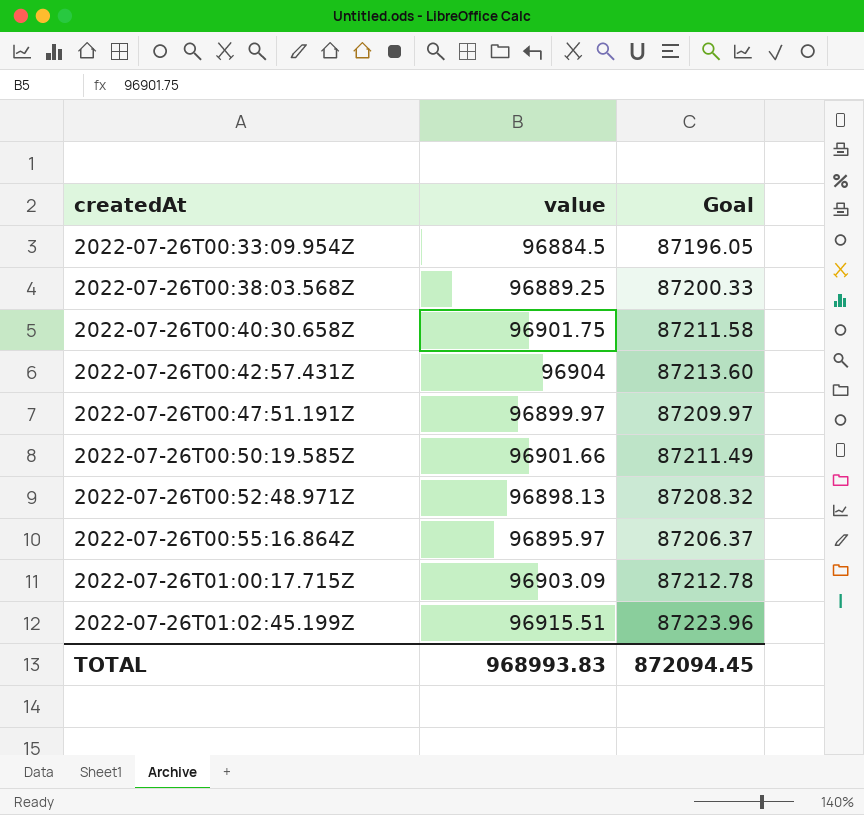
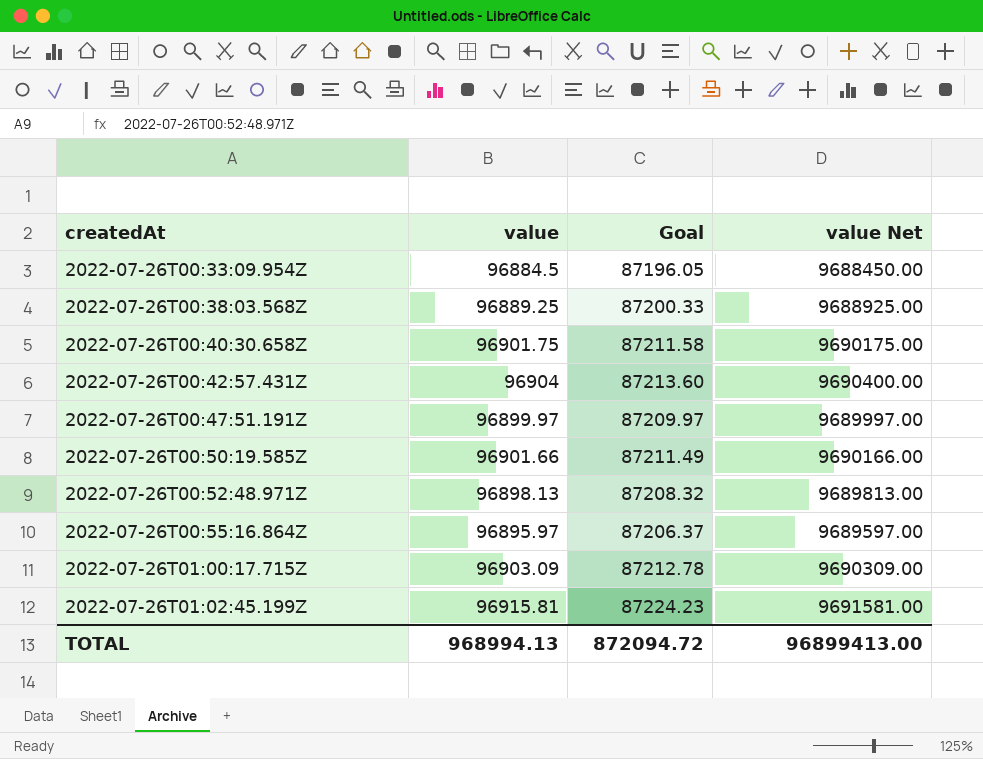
column value Net | formula: none -> [value] * 100
2022-07-26T01:02:45.199Z | value: 96915.51 -> 96915.81
2022-07-26T01:02:45.199Z | Goal: 87223.96 -> 87224.23
TOTAL | value: 968993.83 -> 968994.13
TOTAL | Goal: 872094.45 -> 872094.72

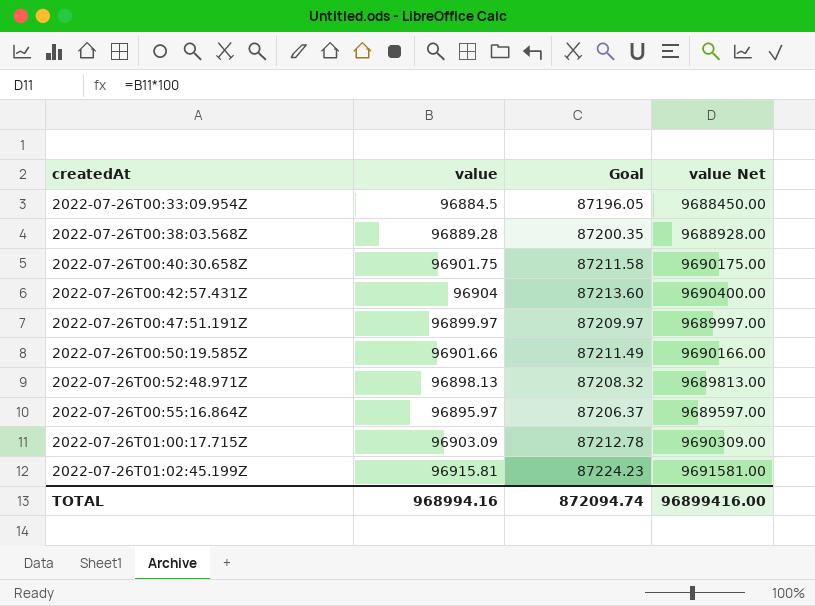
2022-07-26T00:38:03.568Z | value: 96889.25 -> 96889.28
2022-07-26T00:38:03.568Z | Goal: 87200.33 -> 87200.35
2022-07-26T00:38:03.568Z | value Net: 9688925.00 -> 9688928.00
TOTAL | value: 968994.13 -> 968994.16
TOTAL | Goal: 872094.72 -> 872094.74
TOTAL | value Net: 96899413.00 -> 96899416.00

